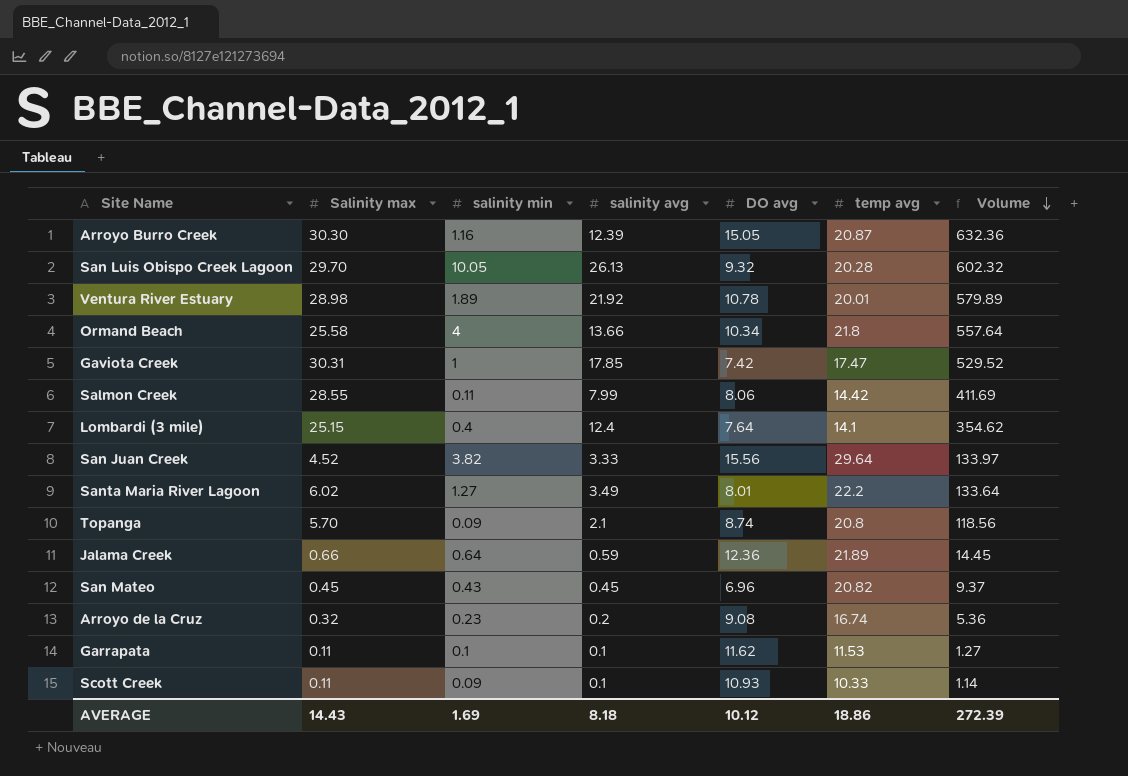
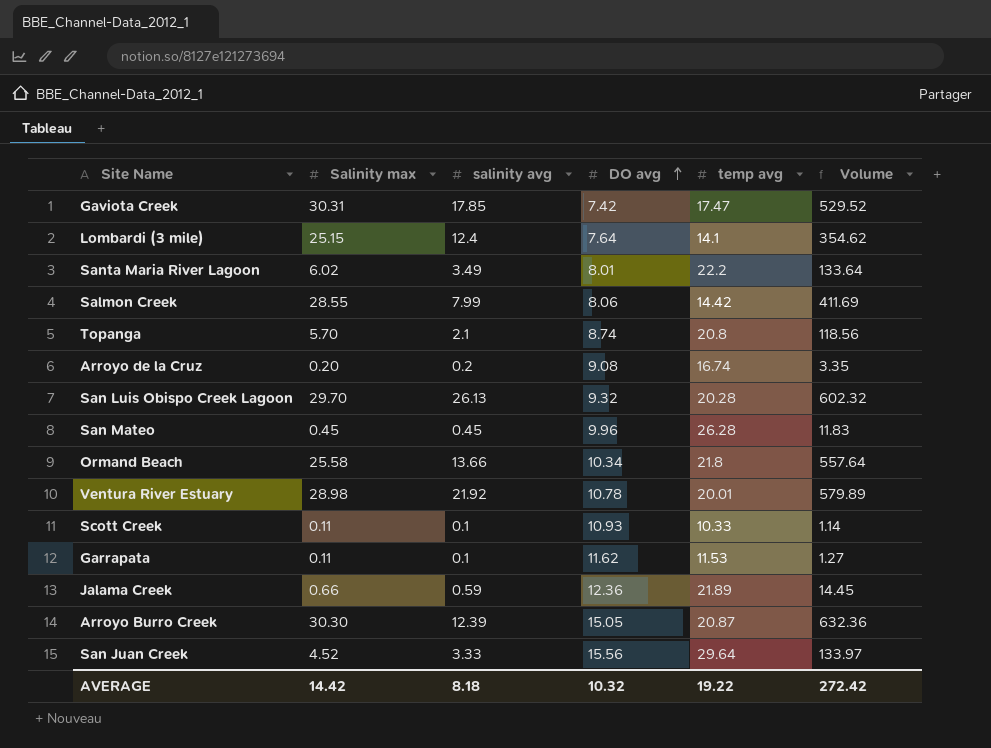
row order: Volume descending -> DO avg ascending
column salinity min | position: 3 -> none
Arroyo de la Cruz | Salinity max: 0.32 -> 0.20
Arroyo de la Cruz | Volume: 5.36 -> 3.35
San Mateo | DO avg: 6.96 -> 9.96
San Mateo | temp avg: 20.82 -> 26.28
San Mateo | Volume: 9.37 -> 11.83
AVERAGE | Salinity max: 14.43 -> 14.42
AVERAGE | DO avg: 10.12 -> 10.32
AVERAGE | temp avg: 18.86 -> 19.22
AVERAGE | Volume: 272.39 -> 272.42

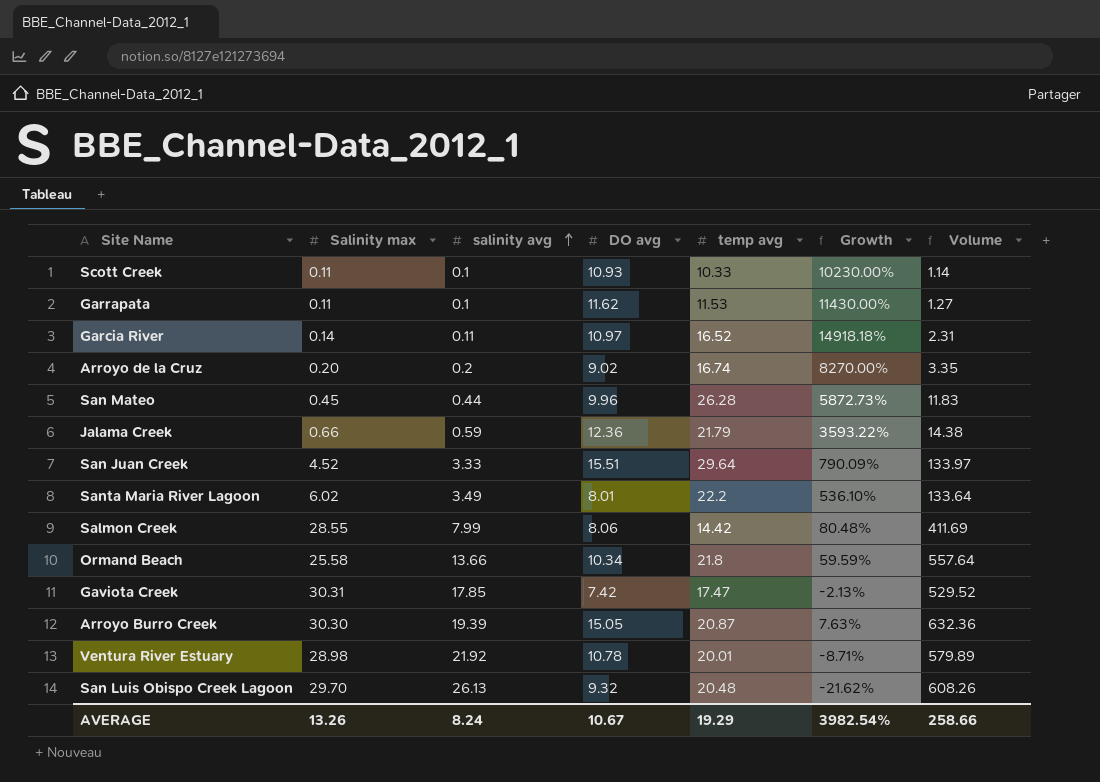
row order: DO avg ascending -> salinity avg ascending
column Growth | formula: none -> ([temp avg] - [salinity avg]) / [salinity avg]
row Lombardi (3 mile): 25.15 | 12.4 | 7.64 | 14.1 | 354.62 -> none
row Topanga: 5.70 | 2.1 | 8.74 | 20.8 | 118.56 -> none
row Garcia River: none -> 0.14 | 0.11 | 10.97 | 16.52 | 14918.18% | 2.31
Arroyo de la Cruz | DO avg: 9.08 -> 9.02
San Mateo | salinity avg: 0.45 -> 0.44
Jalama Creek | temp avg: 21.89 -> 21.79
Jalama Creek | Volume: 14.45 -> 14.38
San Juan Creek | DO avg: 15.56 -> 15.51
Arroyo Burro Creek | salinity avg: 12.39 -> 19.39
San Luis Obispo Creek Lagoon | temp avg: 20.28 -> 20.48
San Luis Obispo Creek Lagoon | Volume: 602.32 -> 608.26
AVERAGE | Salinity max: 14.42 -> 13.26
AVERAGE | salinity avg: 8.18 -> 8.24
AVERAGE | DO avg: 10.32 -> 10.67
AVERAGE | temp avg: 19.22 -> 19.29
AVERAGE | Volume: 272.42 -> 258.66

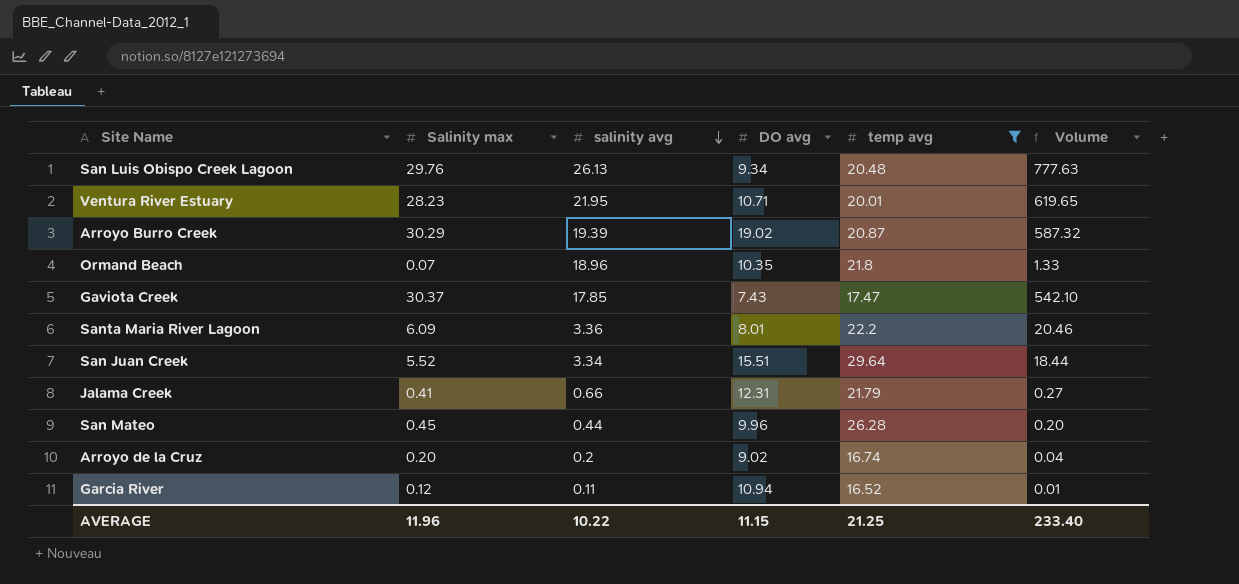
filter: none -> temp avg >= 16.52
row order: salinity avg ascending -> salinity avg descending
column Growth | formula: ([temp avg] - [salinity avg]) / [salinity avg] -> none
column Volume | formula: [Salinity max] * [temp avg] -> [Salinity max] * [salinity avg]
San Luis Obispo Creek Lagoon | Salinity max: 29.70 -> 29.76
San Luis Obispo Creek Lagoon | DO avg: 9.32 -> 9.34
Ventura River Estuary | Salinity max: 28.98 -> 28.23
Ventura River Estuary | salinity avg: 21.92 -> 21.95
Ventura River Estuary | DO avg: 10.78 -> 10.71
Arroyo Burro Creek | Salinity max: 30.30 -> 30.29
Arroyo Burro Creek | DO avg: 15.05 -> 19.02
Ormand Beach | Salinity max: 25.58 -> 0.07
Ormand Beach | salinity avg: 13.66 -> 18.96
Ormand Beach | DO avg: 10.34 -> 10.35
Gaviota Creek | Salinity max: 30.31 -> 30.37
Gaviota Creek | DO avg: 7.42 -> 7.43
Santa Maria River Lagoon | Salinity max: 6.02 -> 6.09
Santa Maria River Lagoon | salinity avg: 3.49 -> 3.36
San Juan Creek | Salinity max: 4.52 -> 5.52
San Juan Creek | salinity avg: 3.33 -> 3.34
Jalama Creek | Salinity max: 0.66 -> 0.41
Jalama Creek | salinity avg: 0.59 -> 0.66
Jalama Creek | DO avg: 12.36 -> 12.31
Garcia River | Salinity max: 0.14 -> 0.12
Garcia River | DO avg: 10.97 -> 10.94
AVERAGE | Salinity max: 13.26 -> 11.96
AVERAGE | salinity avg: 8.24 -> 10.22
AVERAGE | DO avg: 10.67 -> 11.15
AVERAGE | temp avg: 19.29 -> 21.25
AVERAGE | Volume: 258.66 -> 233.40

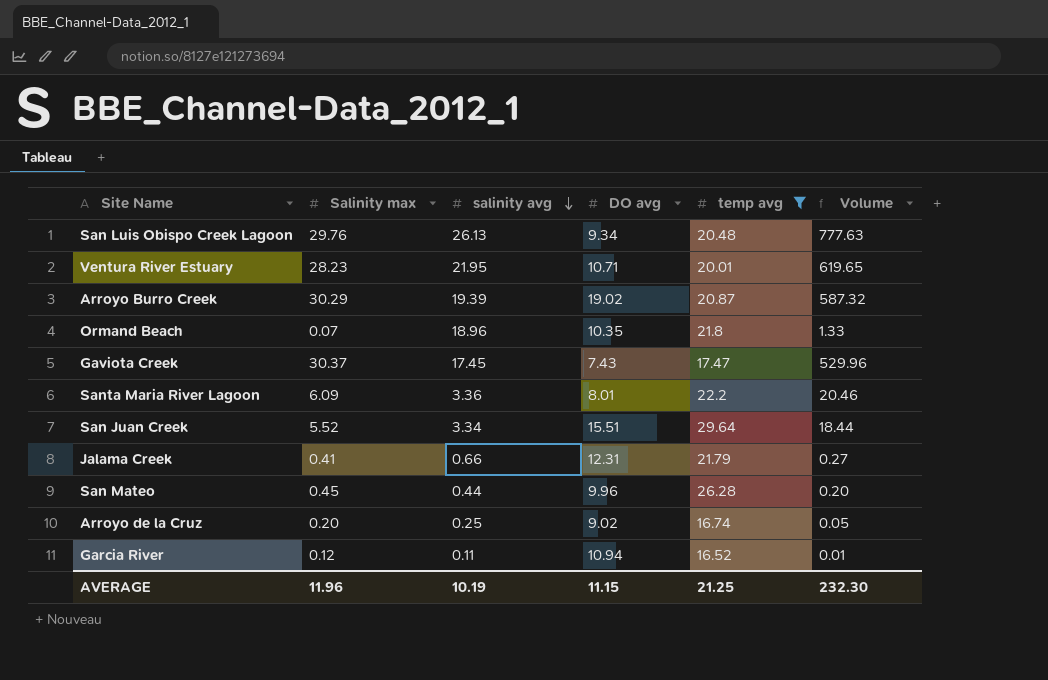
Gaviota Creek | salinity avg: 17.85 -> 17.45
Gaviota Creek | Volume: 542.10 -> 529.96
Arroyo de la Cruz | salinity avg: 0.2 -> 0.25
Arroyo de la Cruz | Volume: 0.04 -> 0.05
AVERAGE | salinity avg: 10.22 -> 10.19
AVERAGE | Volume: 233.40 -> 232.30

